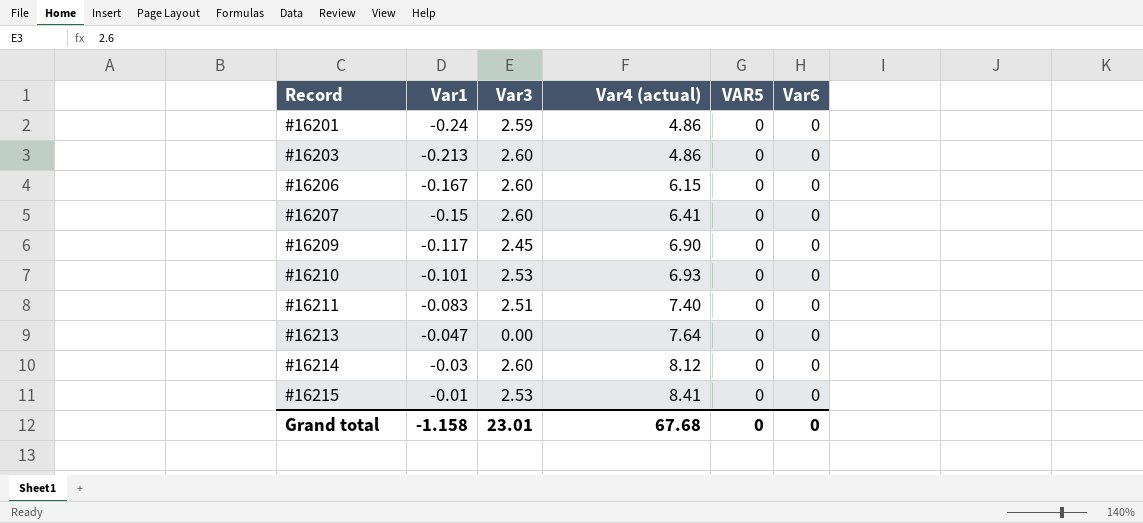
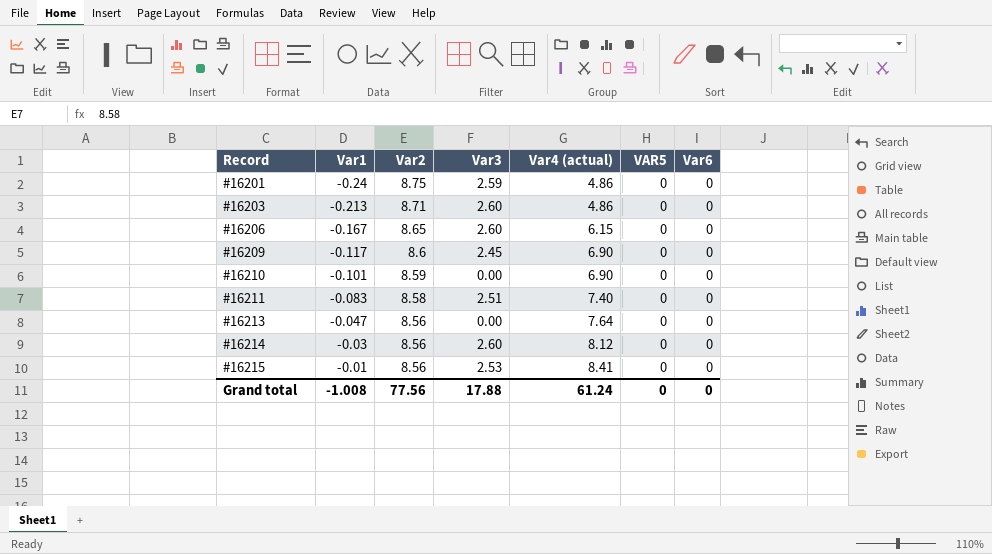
column Var2 | position: none -> 3
row #16207: -0.15 | 2.60 | 6.41 | 0 | 0 -> none
#16210 | Var3: 2.53 -> 0.00
#16210 | Var4 (actual): 6.93 -> 6.90
Grand total | Var1: -1.158 -> -1.008
Grand total | Var3: 23.01 -> 17.88
Grand total | Var4 (actual): 67.68 -> 61.24

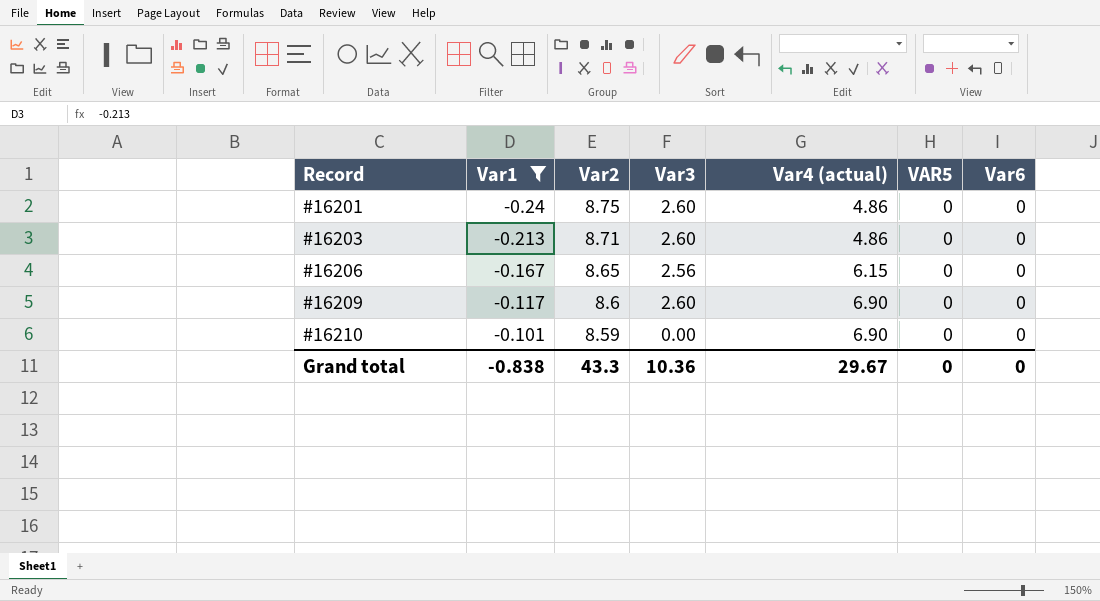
filter: none -> Var1 <= -0.101
#16201 | Var3: 2.59 -> 2.60
#16206 | Var3: 2.60 -> 2.56
#16209 | Var3: 2.45 -> 2.60
Grand total | Var1: -1.008 -> -0.838
Grand total | Var2: 77.56 -> 43.3
Grand total | Var3: 17.88 -> 10.36
Grand total | Var4 (actual): 61.24 -> 29.67

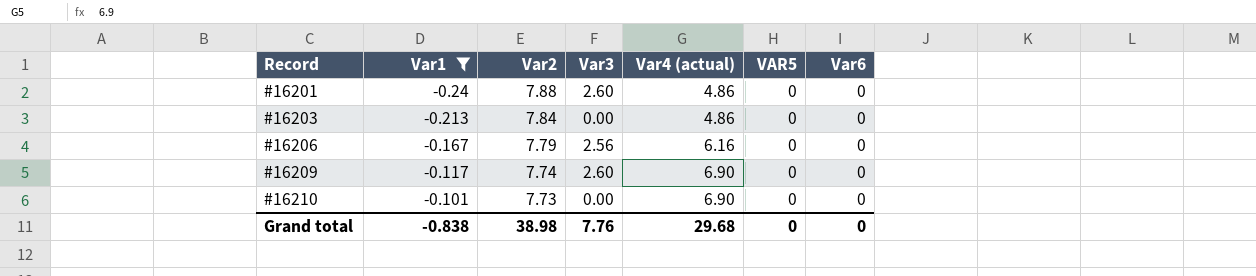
#16201 | Var2: 8.75 -> 7.88
#16203 | Var2: 8.71 -> 7.84
#16203 | Var3: 2.60 -> 0.00
#16206 | Var2: 8.65 -> 7.79
#16206 | Var4 (actual): 6.15 -> 6.16
#16209 | Var2: 8.6 -> 7.74
#16210 | Var2: 8.59 -> 7.73
Grand total | Var2: 43.3 -> 38.98
Grand total | Var3: 10.36 -> 7.76
Grand total | Var4 (actual): 29.67 -> 29.68

